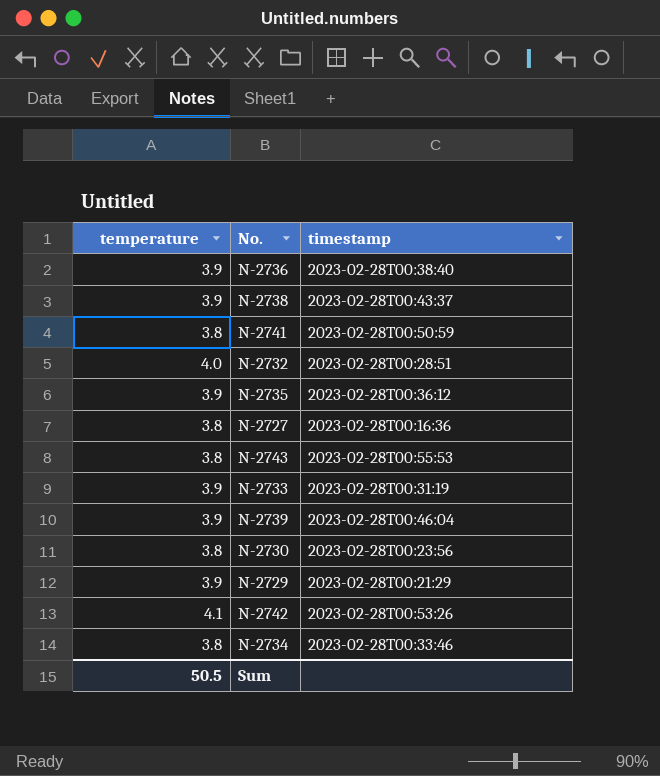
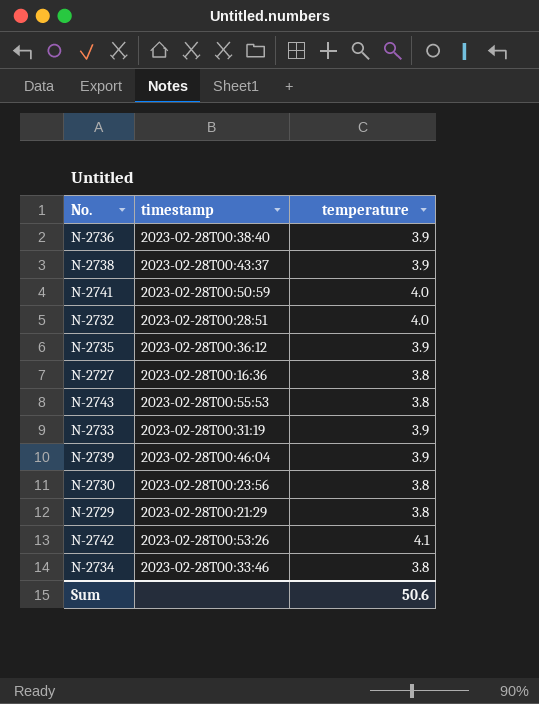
column temperature | position: 1 -> 3
N-2741 | temperature: 3.8 -> 4.0
N-2729 | temperature: 3.9 -> 3.8
Sum | temperature: 50.5 -> 50.6

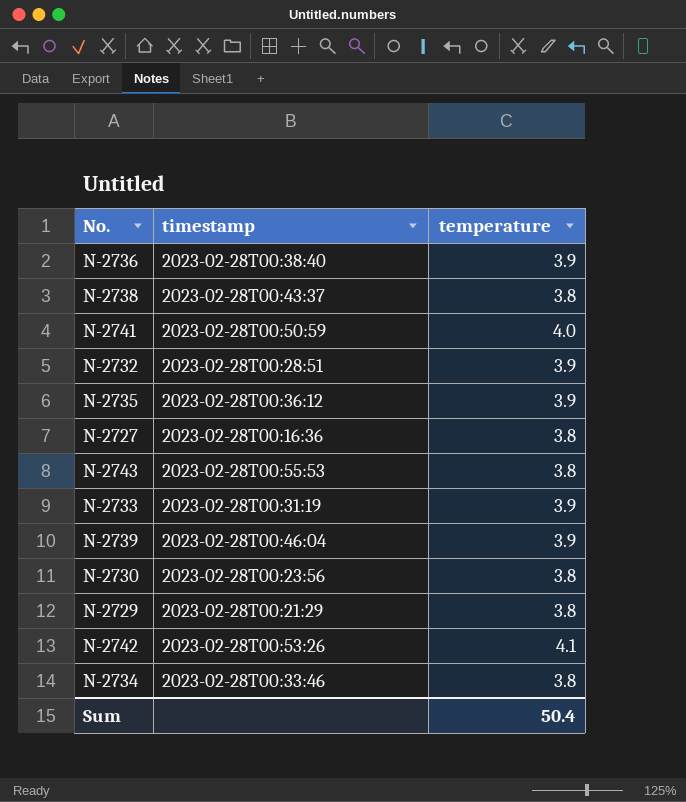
N-2738 | temperature: 3.9 -> 3.8
N-2732 | temperature: 4.0 -> 3.9
Sum | temperature: 50.6 -> 50.4

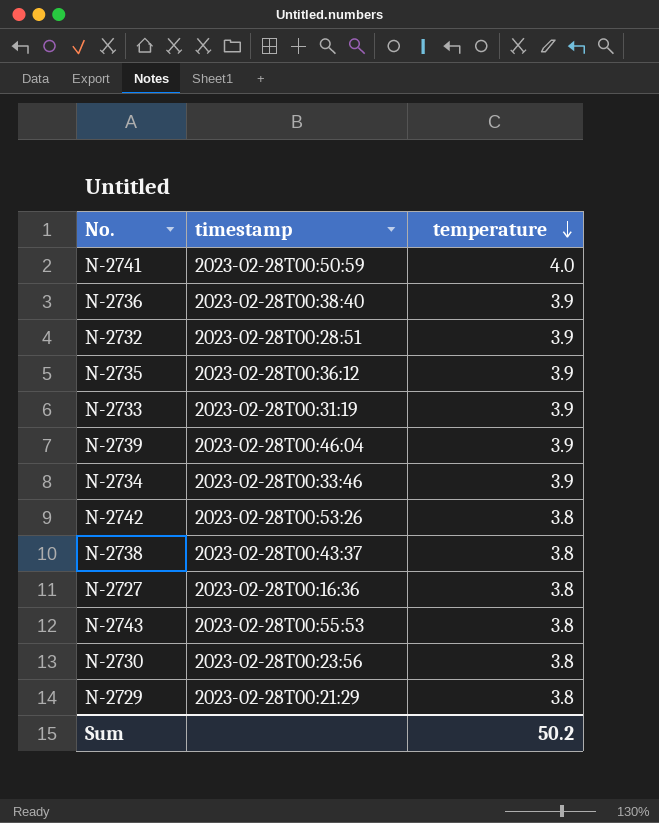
row order: none -> temperature descending
N-2734 | temperature: 3.8 -> 3.9
N-2742 | temperature: 4.1 -> 3.8
Sum | temperature: 50.4 -> 50.2

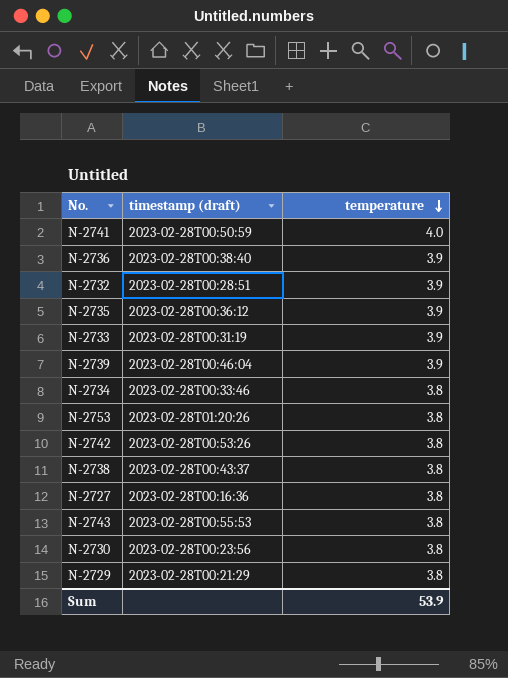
column name: timestamp -> timestamp (draft)
N-2734 | temperature: 3.9 -> 3.8
row N-2753: none -> 2023-02-28T01:20:26 | 3.8
Sum | temperature: 50.2 -> 53.9

